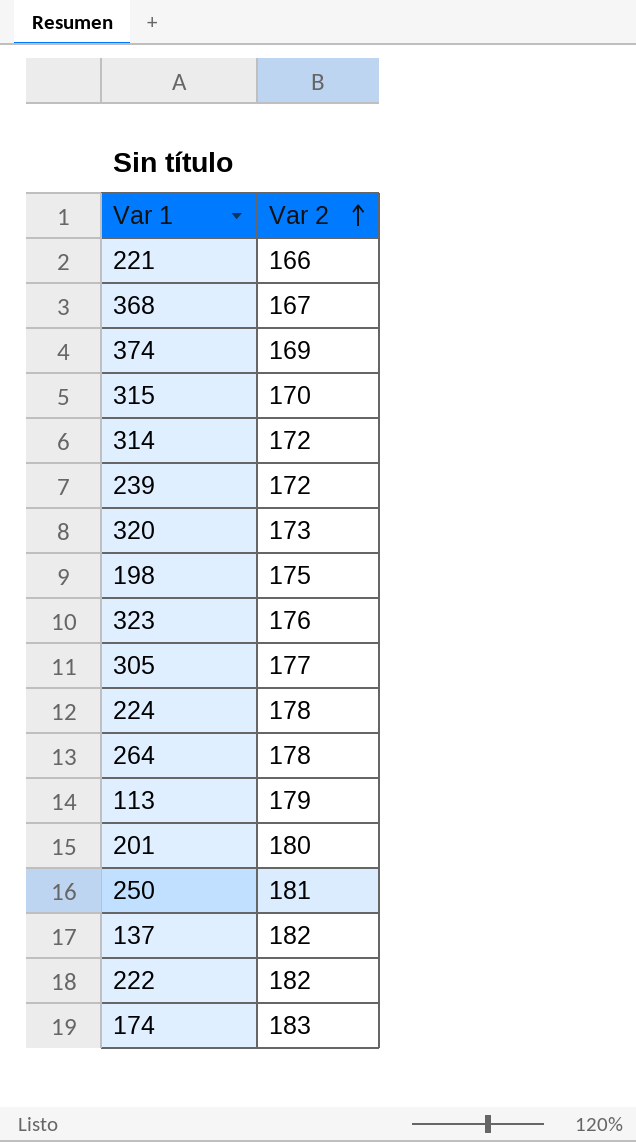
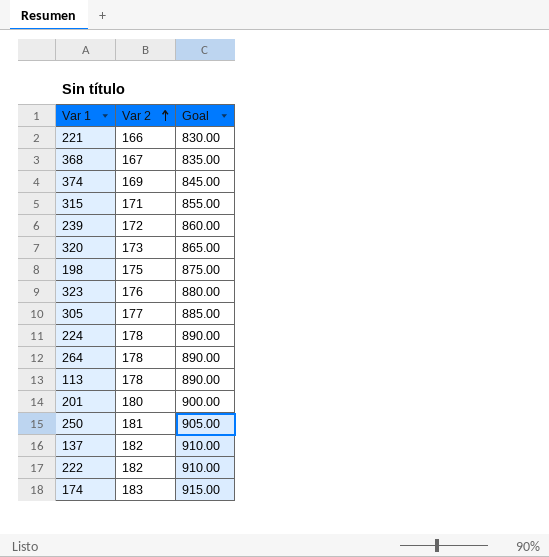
column Goal | formula: none -> [Var 2] * 5
row 314: 172 -> none
315 | Var 2: 170 -> 171
113 | Var 2: 179 -> 178

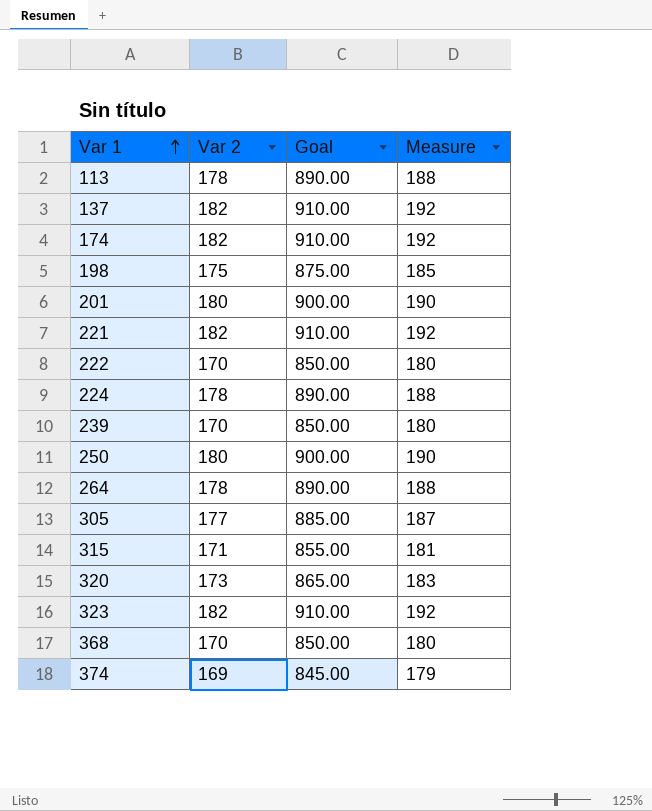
row order: Var 2 ascending -> Var 1 ascending
column Measure | formula: none -> [Var 2] + 10
174 | Var 2: 183 -> 182
174 | Goal: 915.00 -> 910.00
221 | Var 2: 166 -> 182
221 | Goal: 830.00 -> 910.00
222 | Var 2: 182 -> 170
222 | Goal: 910.00 -> 850.00
239 | Var 2: 172 -> 170
239 | Goal: 860.00 -> 850.00
250 | Var 2: 181 -> 180
250 | Goal: 905.00 -> 900.00
323 | Var 2: 176 -> 182
323 | Goal: 880.00 -> 910.00
368 | Var 2: 167 -> 170
368 | Goal: 835.00 -> 850.00

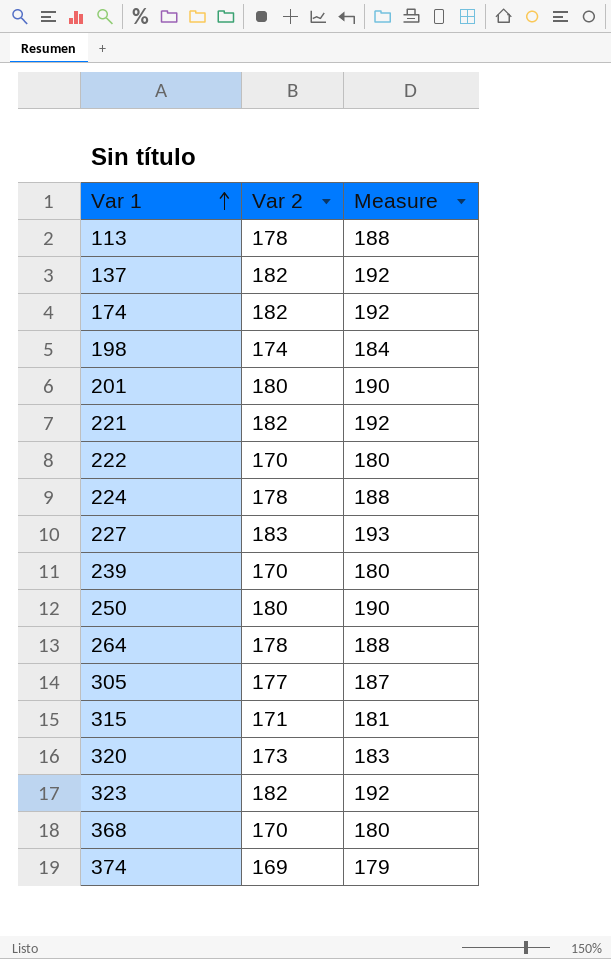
column Goal | formula: [Var 2] * 5 -> none
198 | Var 2: 175 -> 174
198 | Measure: 185 -> 184
row 227: none -> 183 | 193

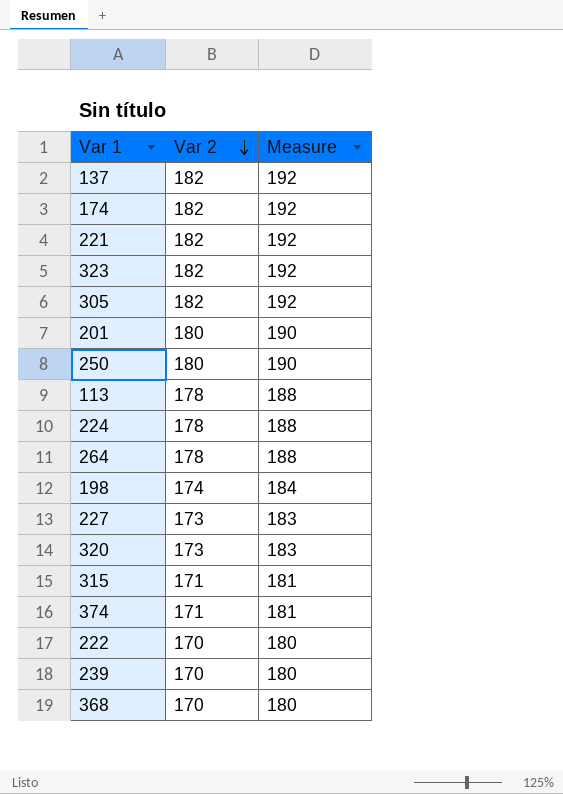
row order: Var 1 ascending -> Var 2 descending
305 | Var 2: 177 -> 182
305 | Measure: 187 -> 192
227 | Var 2: 183 -> 173
227 | Measure: 193 -> 183
374 | Var 2: 169 -> 171
374 | Measure: 179 -> 181

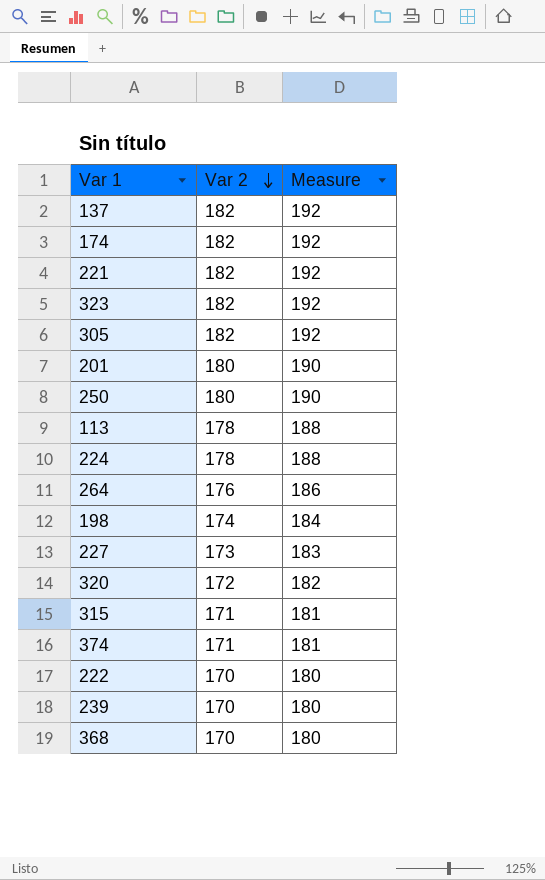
264 | Var 2: 178 -> 176
264 | Measure: 188 -> 186
320 | Var 2: 173 -> 172
320 | Measure: 183 -> 182

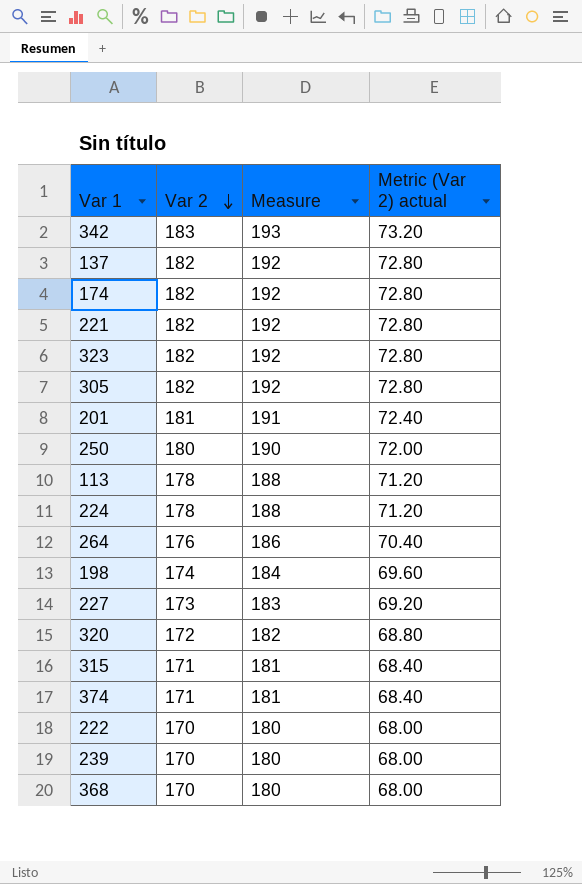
column Metric (Var 2) actual | formula: none -> [Var 2] * 0.4
row 342: none -> 183 | 193 | 73.20
201 | Var 2: 180 -> 181
201 | Measure: 190 -> 191

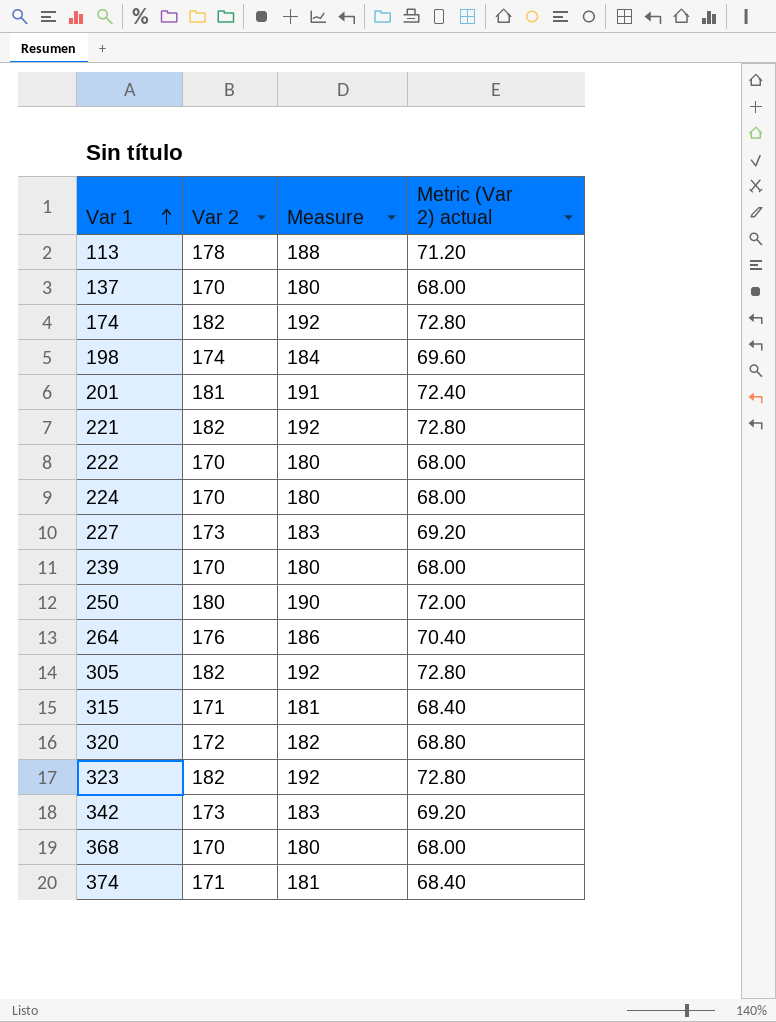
row order: Var 2 descending -> Var 1 ascending
137 | Var 2: 182 -> 170
137 | Measure: 192 -> 180
137 | Metric (Var 2) actual: 72.80 -> 68.00
224 | Var 2: 178 -> 170
224 | Measure: 188 -> 180
224 | Metric (Var 2) actual: 71.20 -> 68.00
342 | Var 2: 183 -> 173
342 | Measure: 193 -> 183
342 | Metric (Var 2) actual: 73.20 -> 69.20

